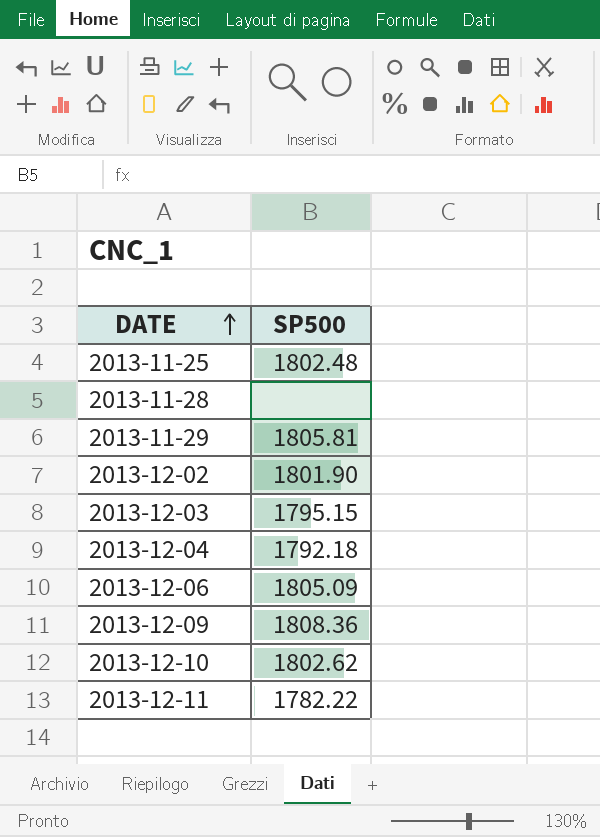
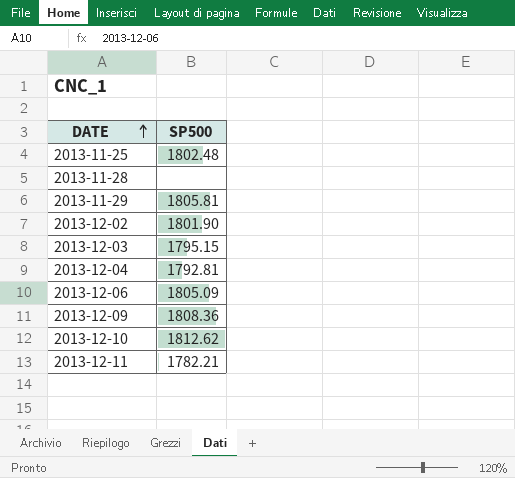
2013-12-04 | SP500: 1792.18 -> 1792.81
2013-12-10 | SP500: 1802.62 -> 1812.62
2013-12-11 | SP500: 1782.22 -> 1782.21

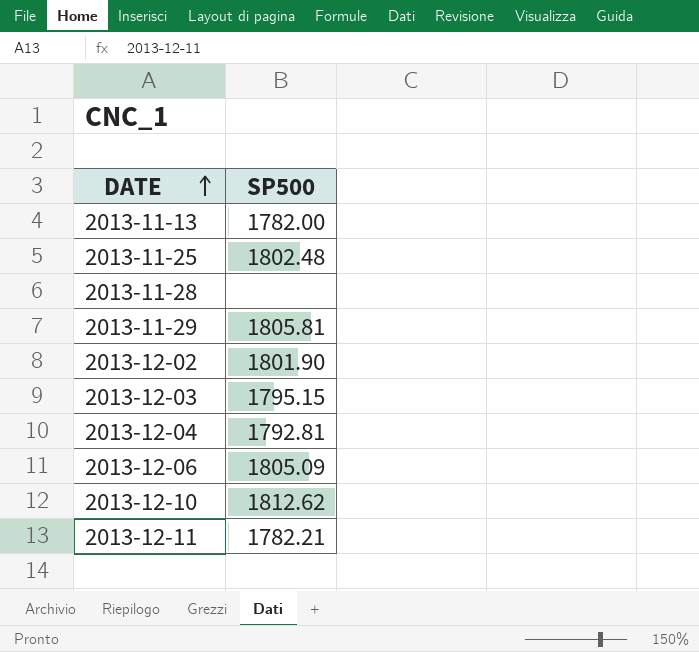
row 2013-12-09: 1808.36 -> none
row 2013-11-13: none -> 1782.00

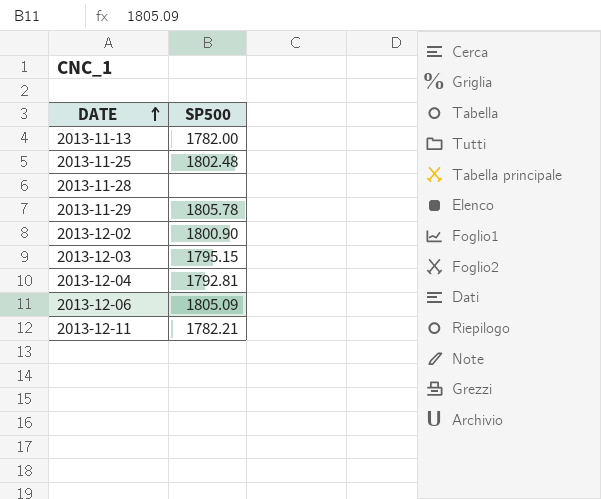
row 2013-12-10: 1812.62 -> none
2013-11-29 | SP500: 1805.81 -> 1805.78
2013-12-02 | SP500: 1801.90 -> 1800.90

